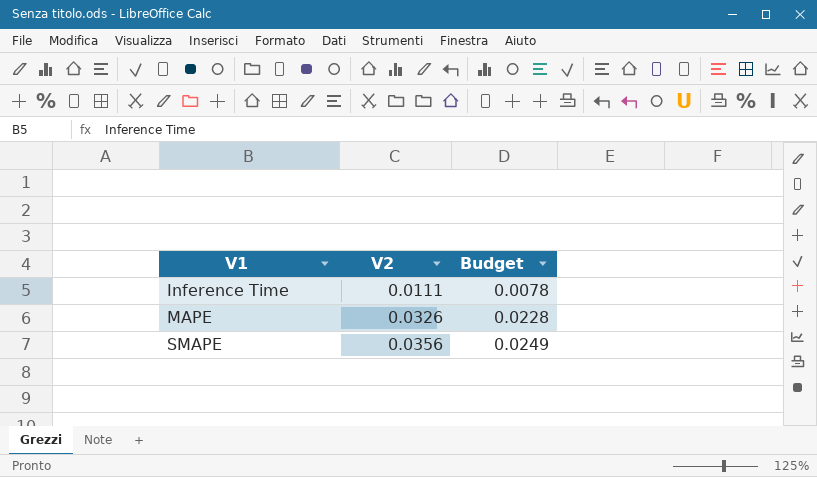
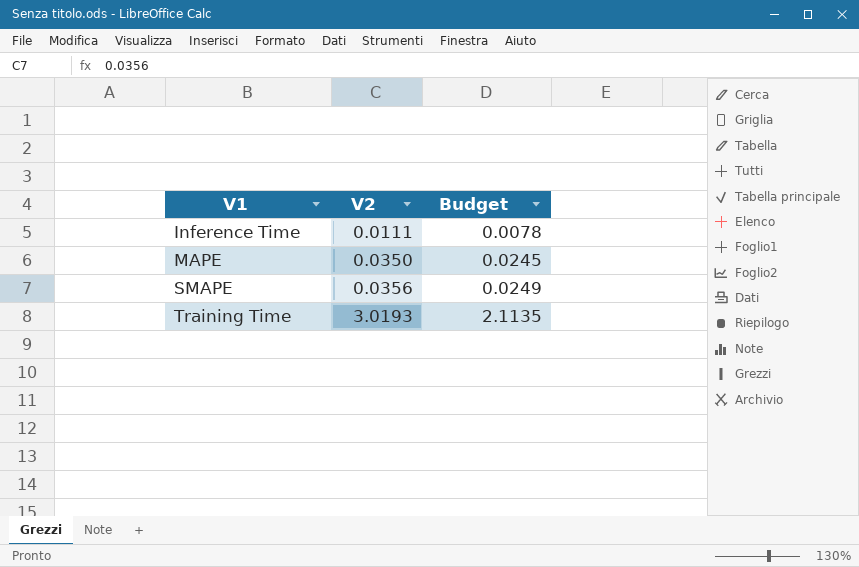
MAPE | V2: 0.0326 -> 0.0350
MAPE | Budget: 0.0228 -> 0.0245
row Training Time: none -> 3.0193 | 2.1135

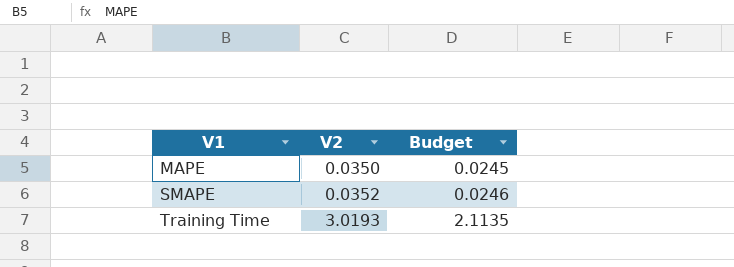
row Inference Time: 0.0111 | 0.0078 -> none
SMAPE | V2: 0.0356 -> 0.0352
SMAPE | Budget: 0.0249 -> 0.0246

